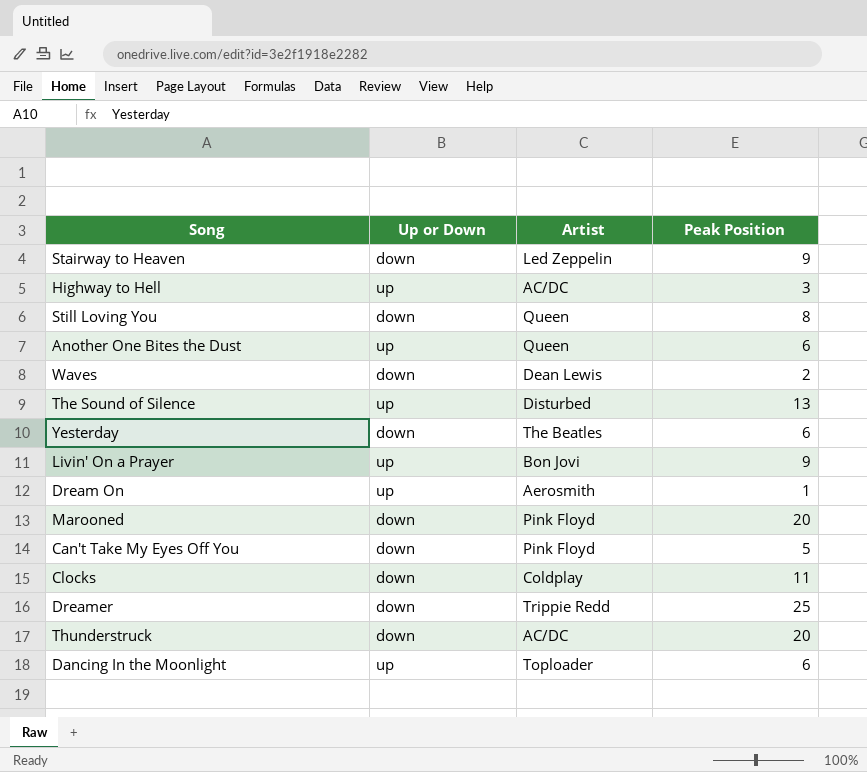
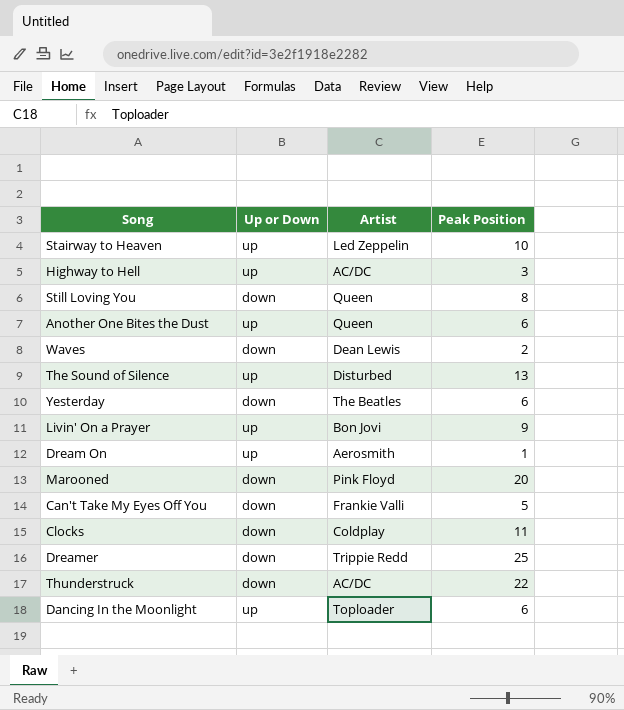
Stairway to Heaven | Up or Down: down -> up
Stairway to Heaven | Peak Position: 9 -> 10
Can't Take My Eyes Off You | Artist: Pink Floyd -> Frankie Valli
Thunderstruck | Peak Position: 20 -> 22

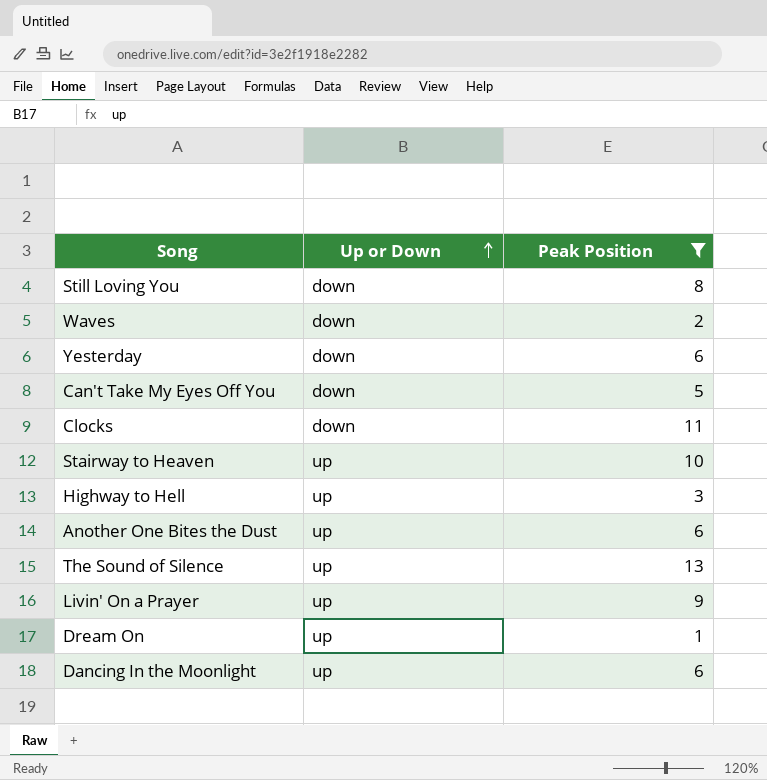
filter: none -> Peak Position <= 13
row order: none -> Up or Down ascending
column Artist | position: 3 -> none

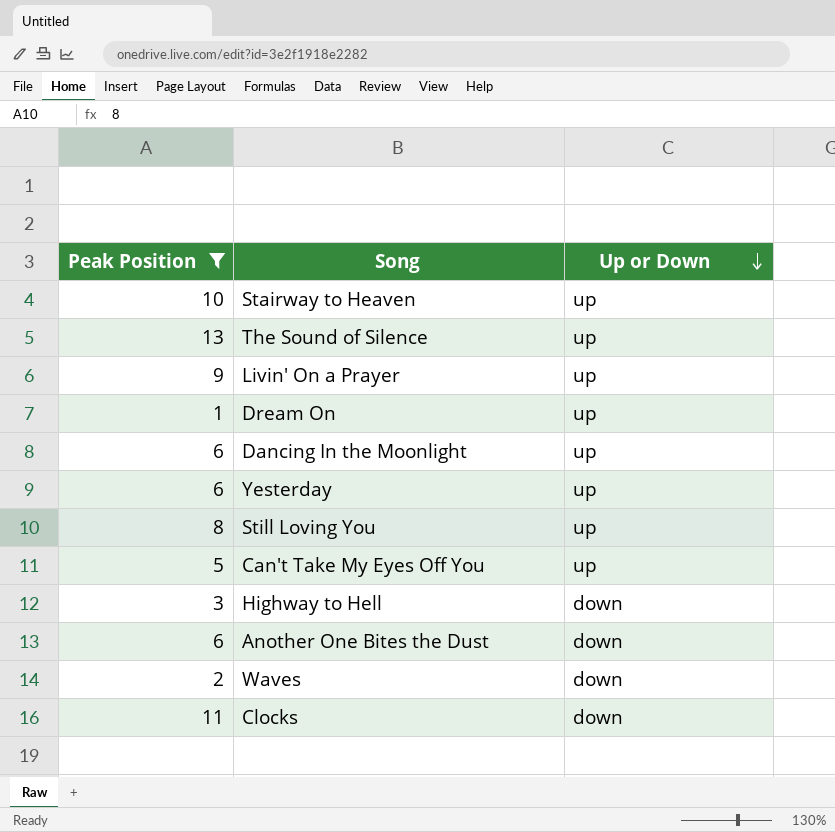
row order: Up or Down ascending -> Up or Down descending
column Peak Position | position: 3 -> 1
Yesterday | Up or Down: down -> up
Still Loving You | Up or Down: down -> up
Can't Take My Eyes Off You | Up or Down: down -> up
Highway to Hell | Up or Down: up -> down
Another One Bites the Dust | Up or Down: up -> down

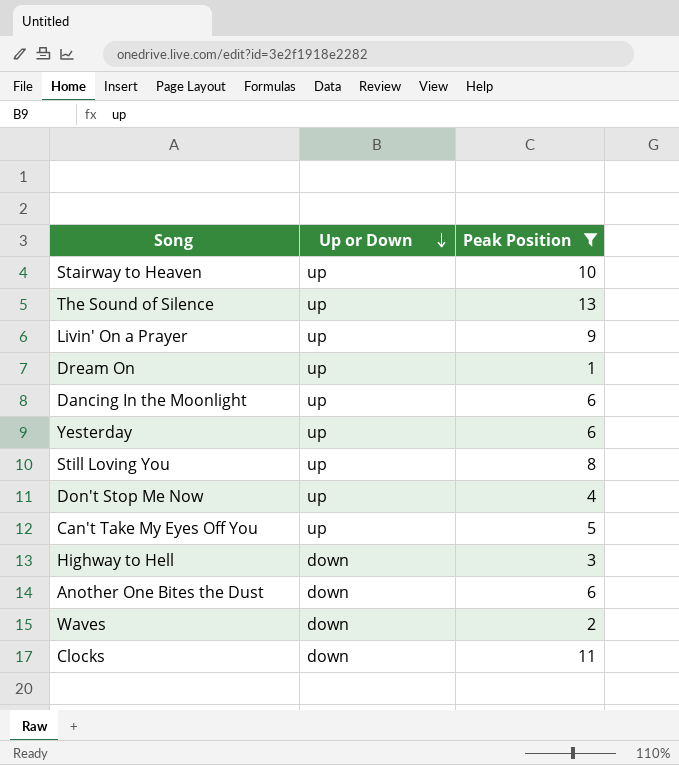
column Peak Position | position: 1 -> 3
row Don't Stop Me Now: none -> up | 4

